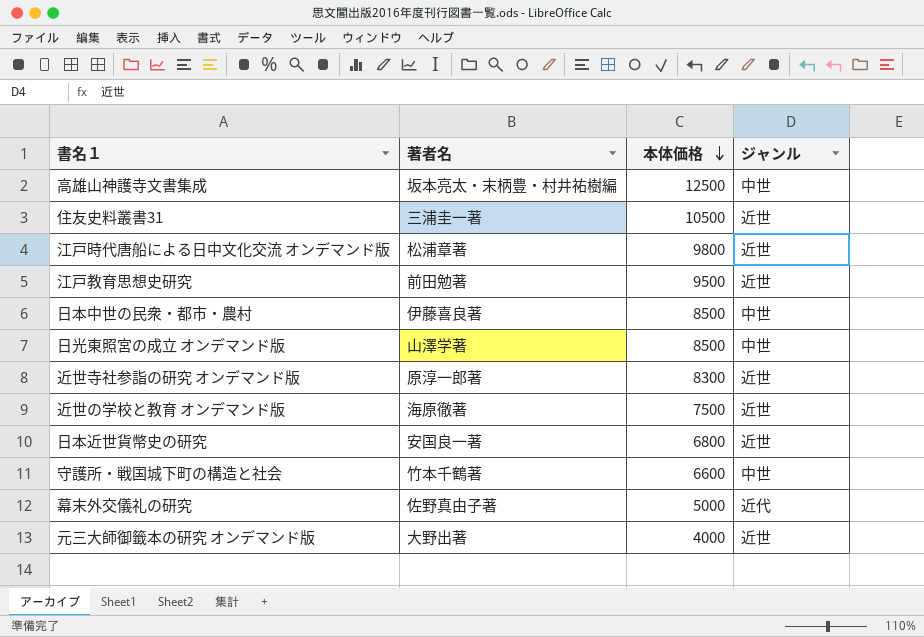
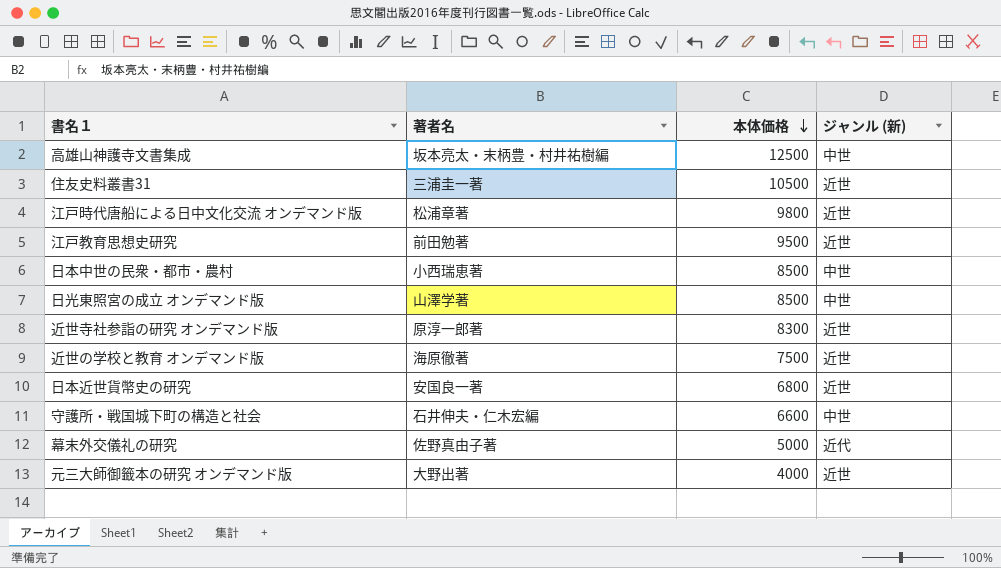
column name: ジャンル -> ジャンル (新)
日本中世の民衆・都市・農村 | 著者名: 伊藤喜良著 -> 小西瑞恵著
守護所・戦国城下町の構造と社会 | 著者名: 竹本千鶴著 -> 石井伸夫・仁木宏編

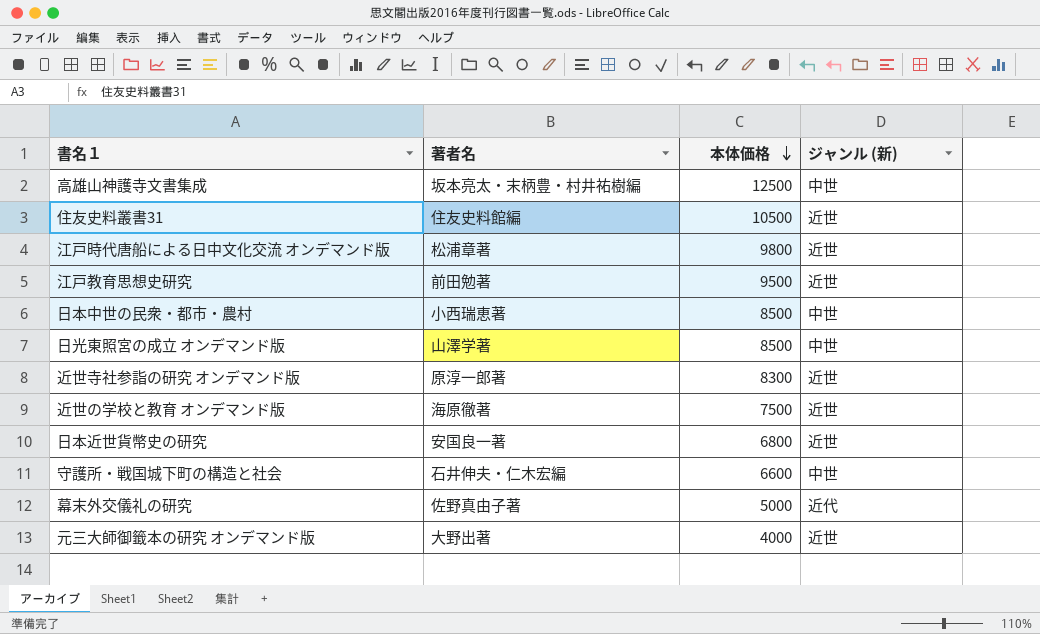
住友史料叢書31 | 著者名: 三浦圭一著 -> 住友史料館編

